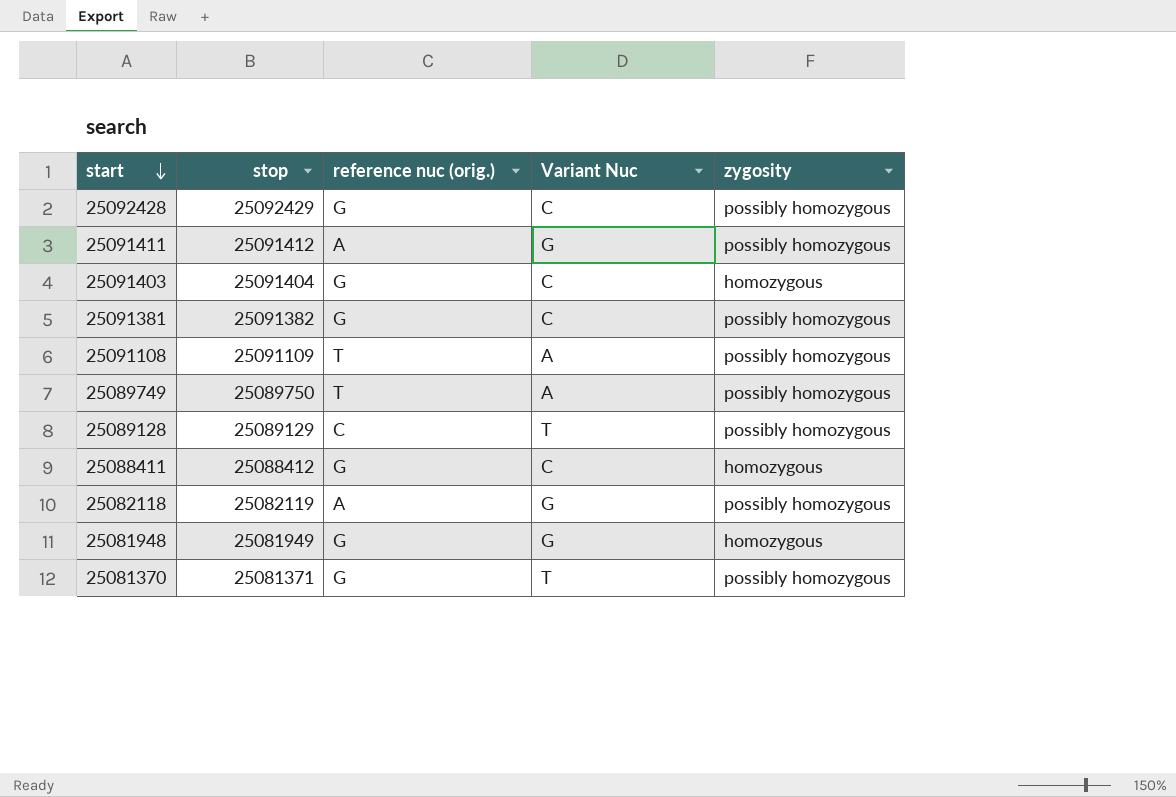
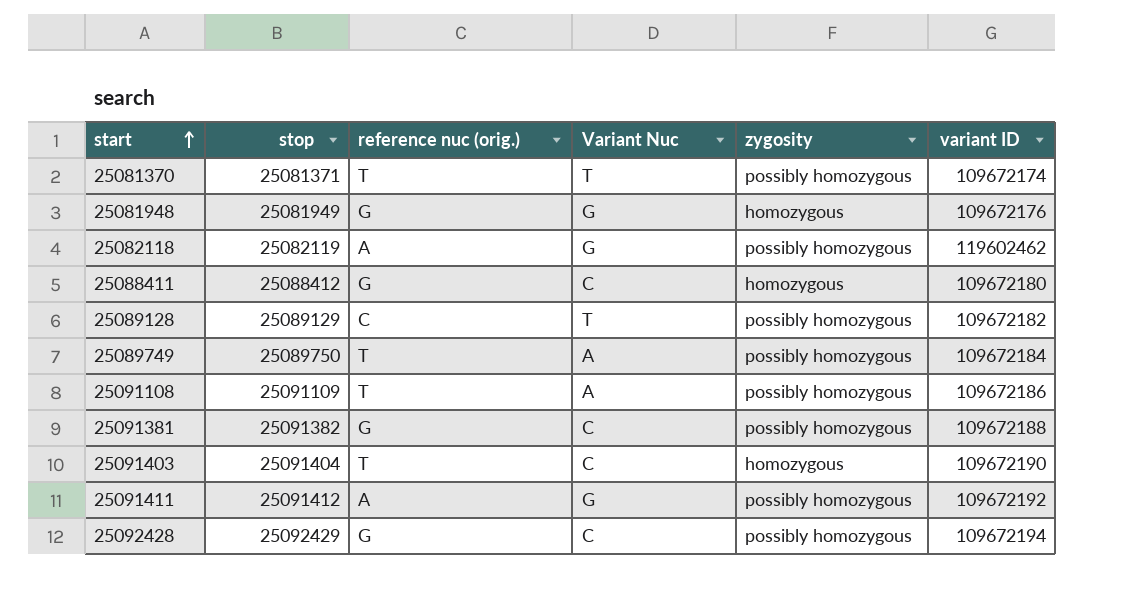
row order: start descending -> start ascending
column variant ID | position: none -> 6
25081370 | reference nuc (orig.): G -> T
25091403 | reference nuc (orig.): G -> T

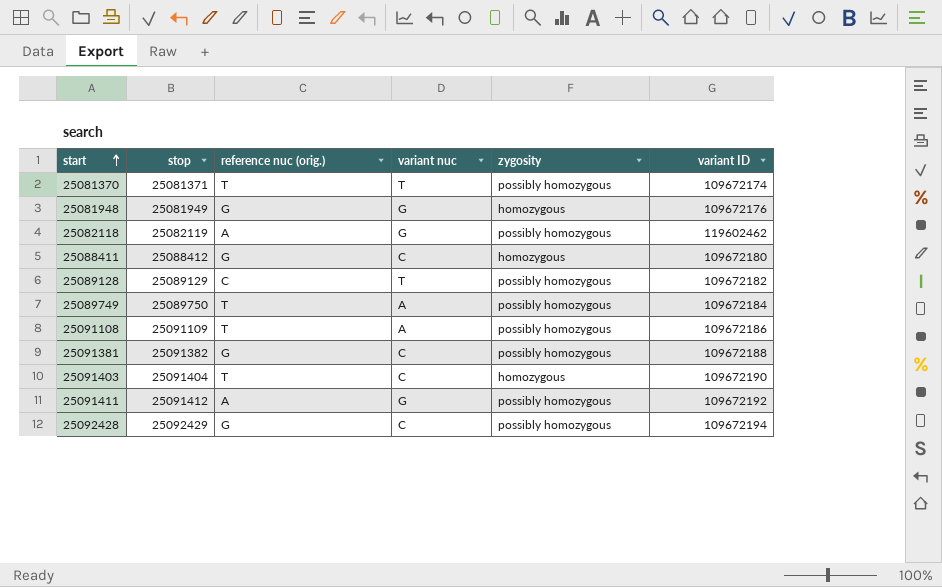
column name: Variant Nuc -> variant nuc

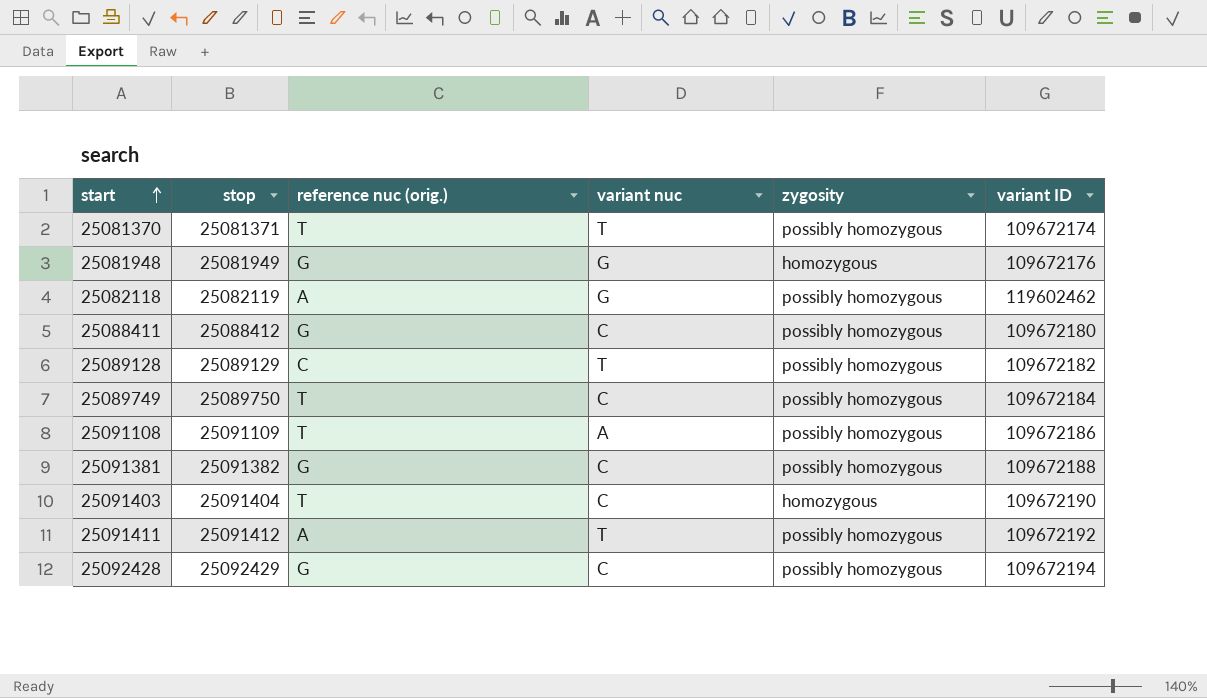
25088411 | zygosity: homozygous -> possibly homozygous
25089749 | variant nuc: A -> C
25091411 | variant nuc: G -> T

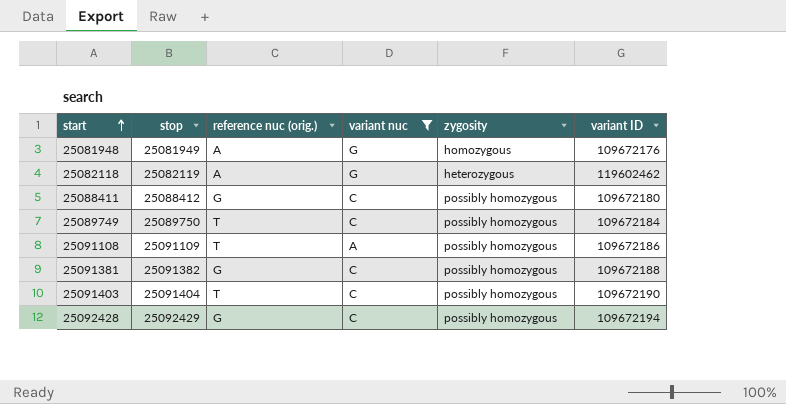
filter: none -> variant nuc != T
25081948 | reference nuc (orig.): G -> A
25082118 | zygosity: possibly homozygous -> heterozygous
25091403 | zygosity: homozygous -> possibly homozygous

